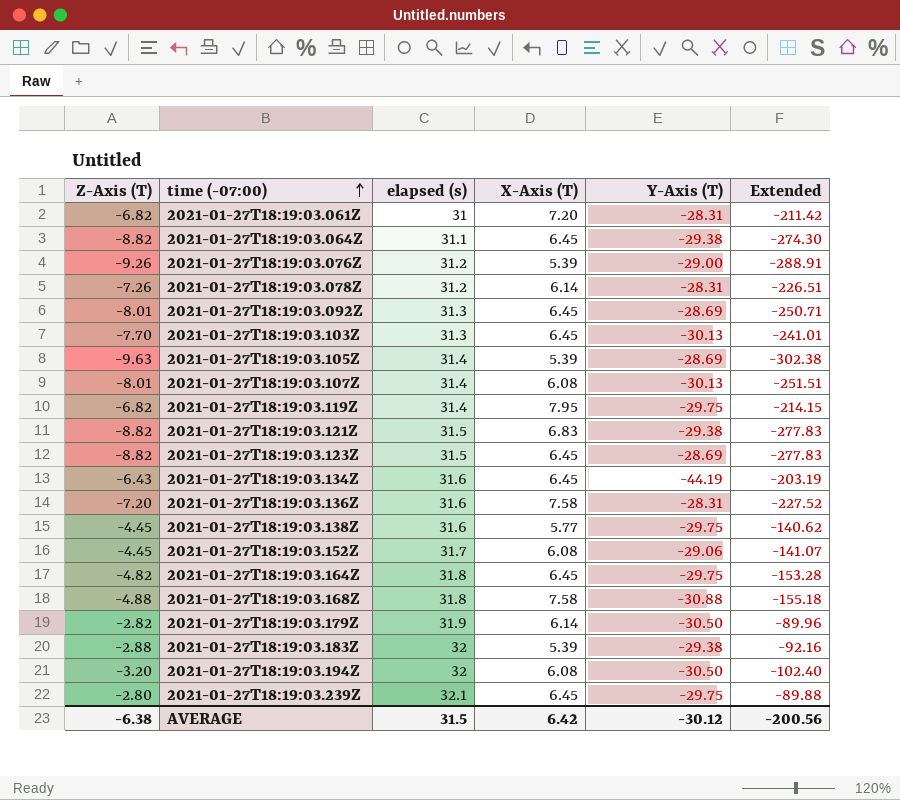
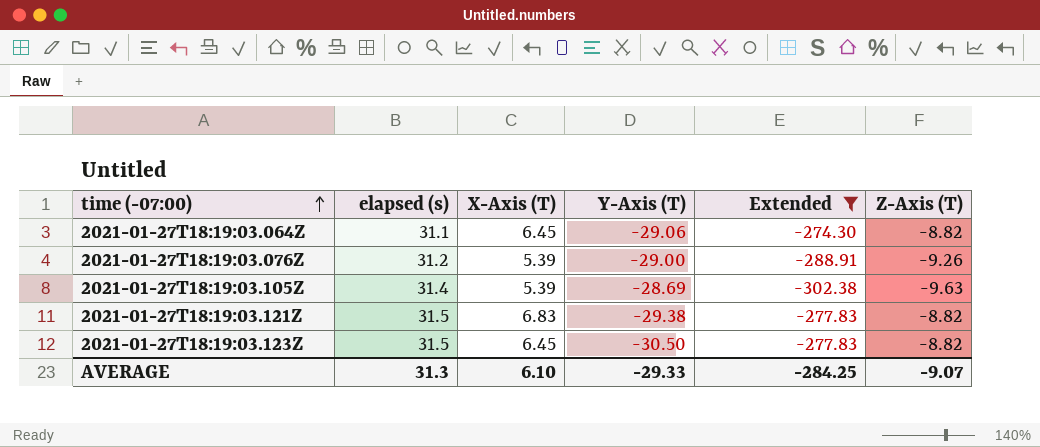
filter: none -> Extended <= -274.30
column Z-Axis (T) | position: 1 -> 6
2021-01-27T18:19:03.064Z | Y-Axis (T): -29.38 -> -29.06
2021-01-27T18:19:03.123Z | Y-Axis (T): -28.69 -> -30.50
AVERAGE | elapsed (s): 31.5 -> 31.3
AVERAGE | X-Axis (T): 6.42 -> 6.10
AVERAGE | Y-Axis (T): -30.12 -> -29.33
AVERAGE | Extended: -200.56 -> -284.25
AVERAGE | Z-Axis (T): -6.38 -> -9.07

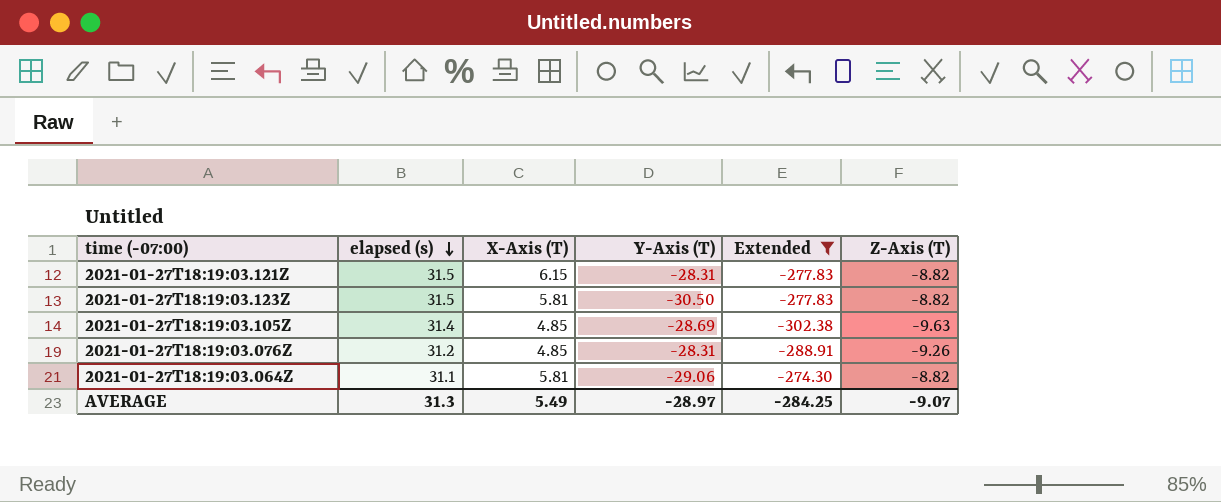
row order: time (-07:00) ascending -> elapsed (s) descending
2021-01-27T18:19:03.121Z | X-Axis (T): 6.83 -> 6.15
2021-01-27T18:19:03.121Z | Y-Axis (T): -29.38 -> -28.31
2021-01-27T18:19:03.123Z | X-Axis (T): 6.45 -> 5.81
2021-01-27T18:19:03.105Z | X-Axis (T): 5.39 -> 4.85
2021-01-27T18:19:03.076Z | X-Axis (T): 5.39 -> 4.85
2021-01-27T18:19:03.076Z | Y-Axis (T): -29.00 -> -28.31
2021-01-27T18:19:03.064Z | X-Axis (T): 6.45 -> 5.81
AVERAGE | X-Axis (T): 6.10 -> 5.49
AVERAGE | Y-Axis (T): -29.33 -> -28.97

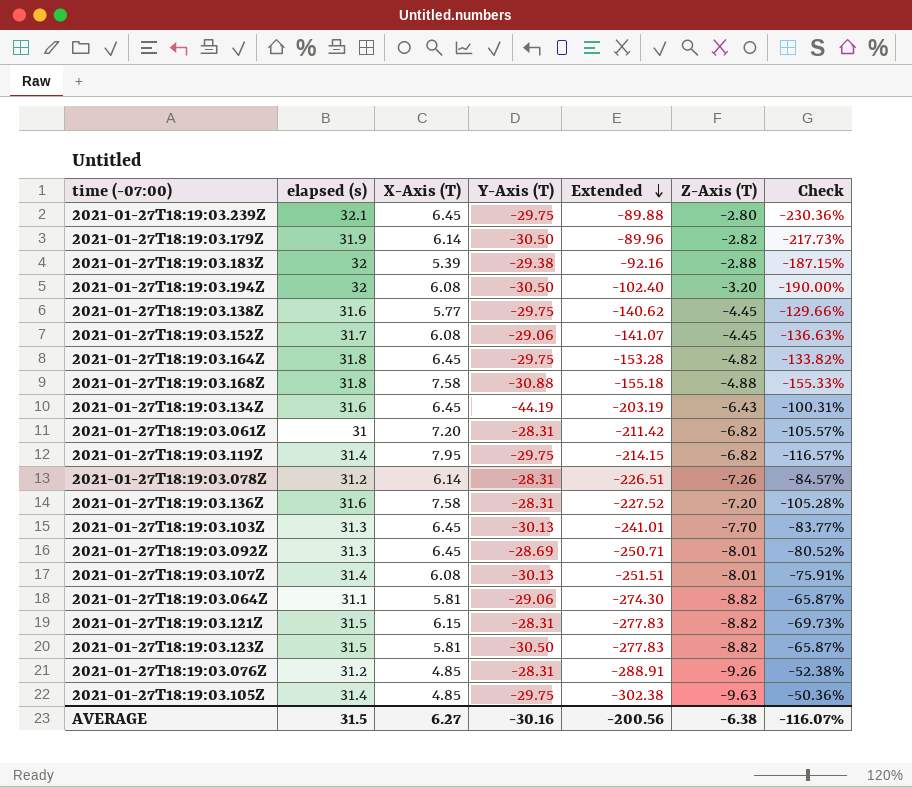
filter: Extended <= -274.30 -> none
row order: elapsed (s) descending -> Extended descending
column Check | formula: none -> [X-Axis (T)] / [Z-Axis (T)]
2021-01-27T18:19:03.105Z | Y-Axis (T): -28.69 -> -29.75
AVERAGE | elapsed (s): 31.3 -> 31.5
AVERAGE | X-Axis (T): 5.49 -> 6.27
AVERAGE | Y-Axis (T): -28.97 -> -30.16
AVERAGE | Extended: -284.25 -> -200.56
AVERAGE | Z-Axis (T): -9.07 -> -6.38

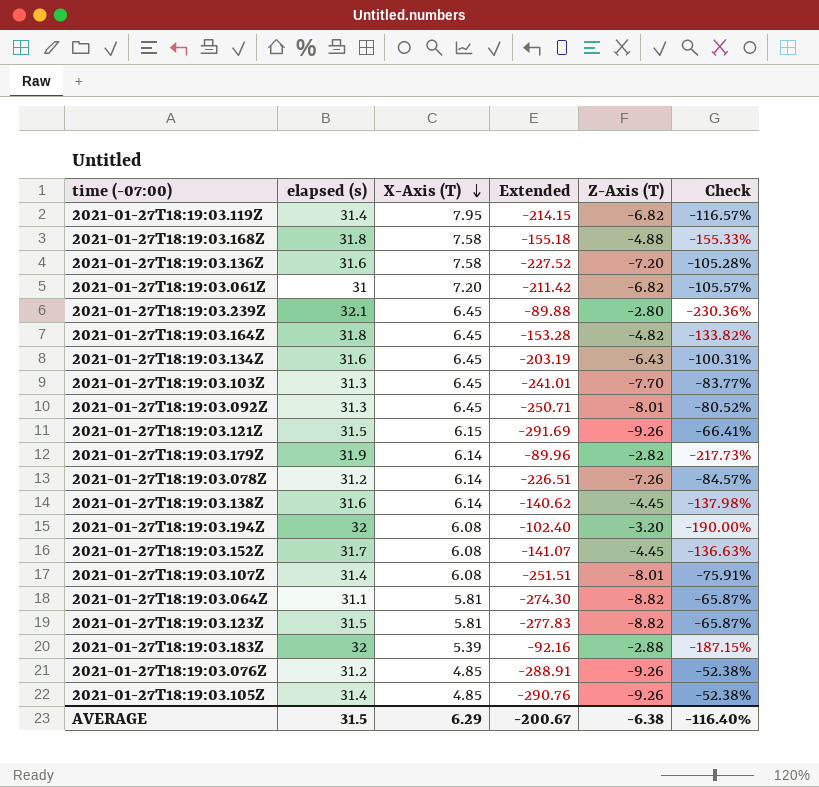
row order: Extended descending -> X-Axis (T) descending
column Y-Axis (T) | position: 4 -> none
2021-01-27T18:19:03.121Z | Extended: -277.83 -> -291.69
2021-01-27T18:19:03.121Z | Z-Axis (T): -8.82 -> -9.26
2021-01-27T18:19:03.121Z | Check: -69.73% -> -66.41%
2021-01-27T18:19:03.138Z | X-Axis (T): 5.77 -> 6.14
2021-01-27T18:19:03.138Z | Check: -129.66% -> -137.98%
2021-01-27T18:19:03.105Z | Extended: -302.38 -> -290.76
2021-01-27T18:19:03.105Z | Z-Axis (T): -9.63 -> -9.26
2021-01-27T18:19:03.105Z | Check: -50.36% -> -52.38%
AVERAGE | X-Axis (T): 6.27 -> 6.29
AVERAGE | Extended: -200.56 -> -200.67
AVERAGE | Check: -116.07% -> -116.40%

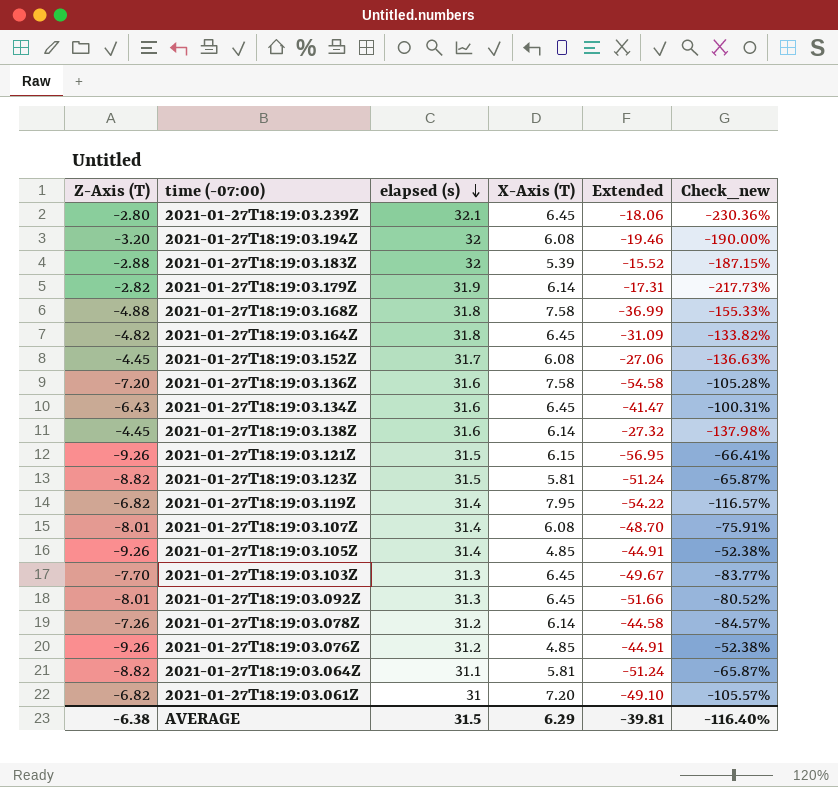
row order: X-Axis (T) descending -> elapsed (s) descending
column Z-Axis (T) | position: 5 -> 1
column Extended | formula: [elapsed (s)] * [Z-Axis (T)] -> [Z-Axis (T)] * [X-Axis (T)]
column name: Check -> Check_new
AVERAGE | Extended: -200.67 -> -39.81

